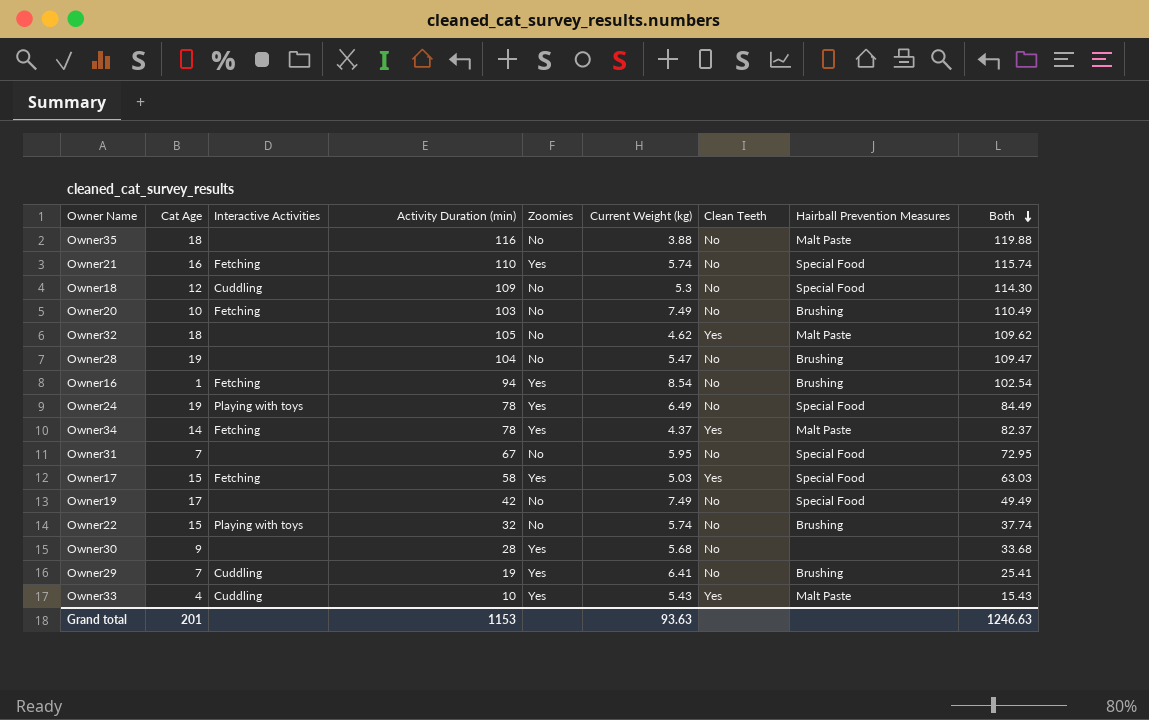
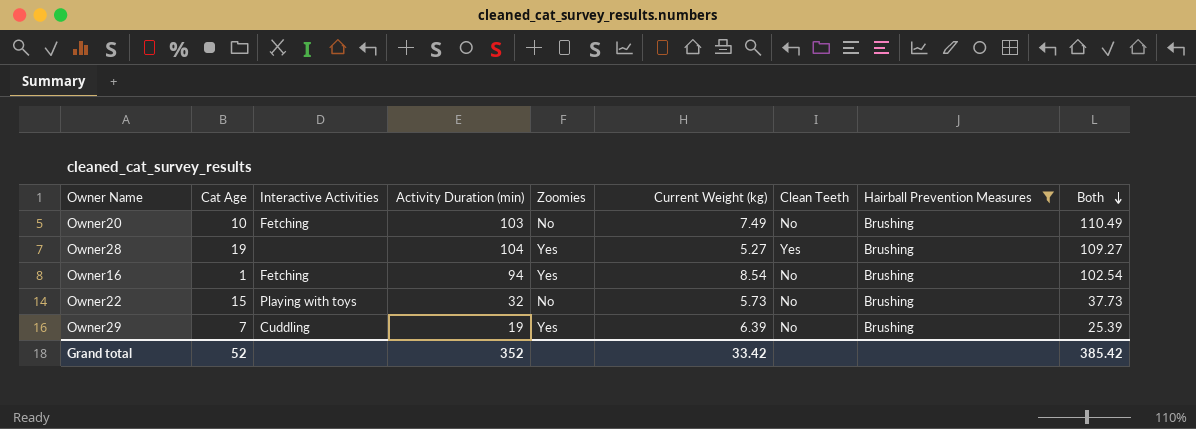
filter: none -> Hairball Prevention Measures = Brushing
Owner28 | Zoomies: No -> Yes
Owner28 | Current Weight (kg): 5.47 -> 5.27
Owner28 | Clean Teeth: No -> Yes
Owner28 | Both: 109.47 -> 109.27
Owner22 | Current Weight (kg): 5.74 -> 5.73
Owner22 | Both: 37.74 -> 37.73
Owner29 | Current Weight (kg): 6.41 -> 6.39
Owner29 | Both: 25.41 -> 25.39
Grand total | Cat Age: 201 -> 52
Grand total | Activity Duration (min): 1153 -> 352
Grand total | Current Weight (kg): 93.63 -> 33.42
Grand total | Both: 1246.63 -> 385.42

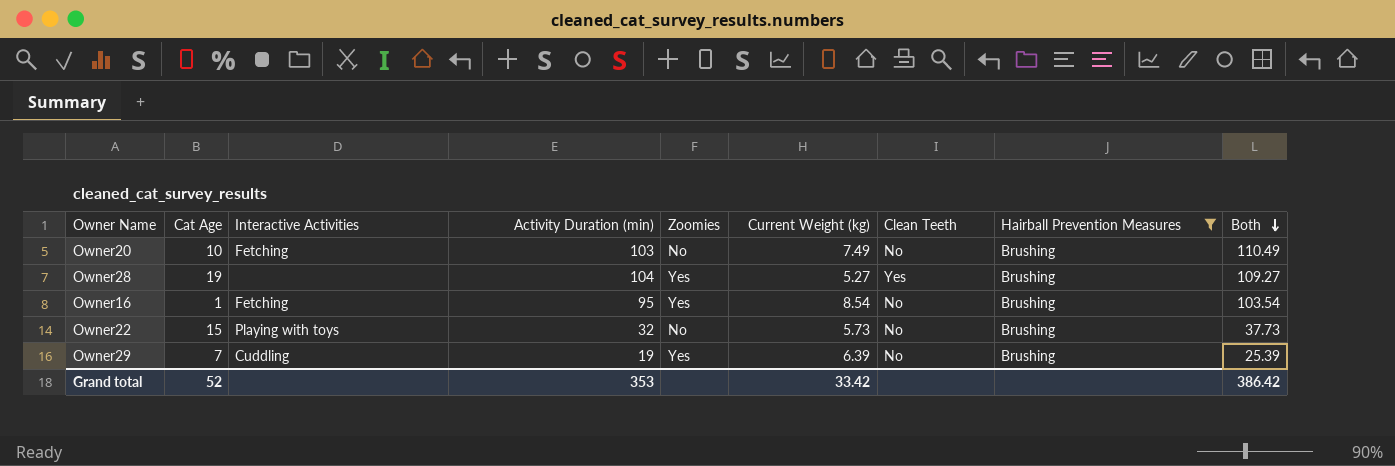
Owner16 | Activity Duration (min): 94 -> 95
Owner16 | Both: 102.54 -> 103.54
Grand total | Activity Duration (min): 352 -> 353
Grand total | Both: 385.42 -> 386.42

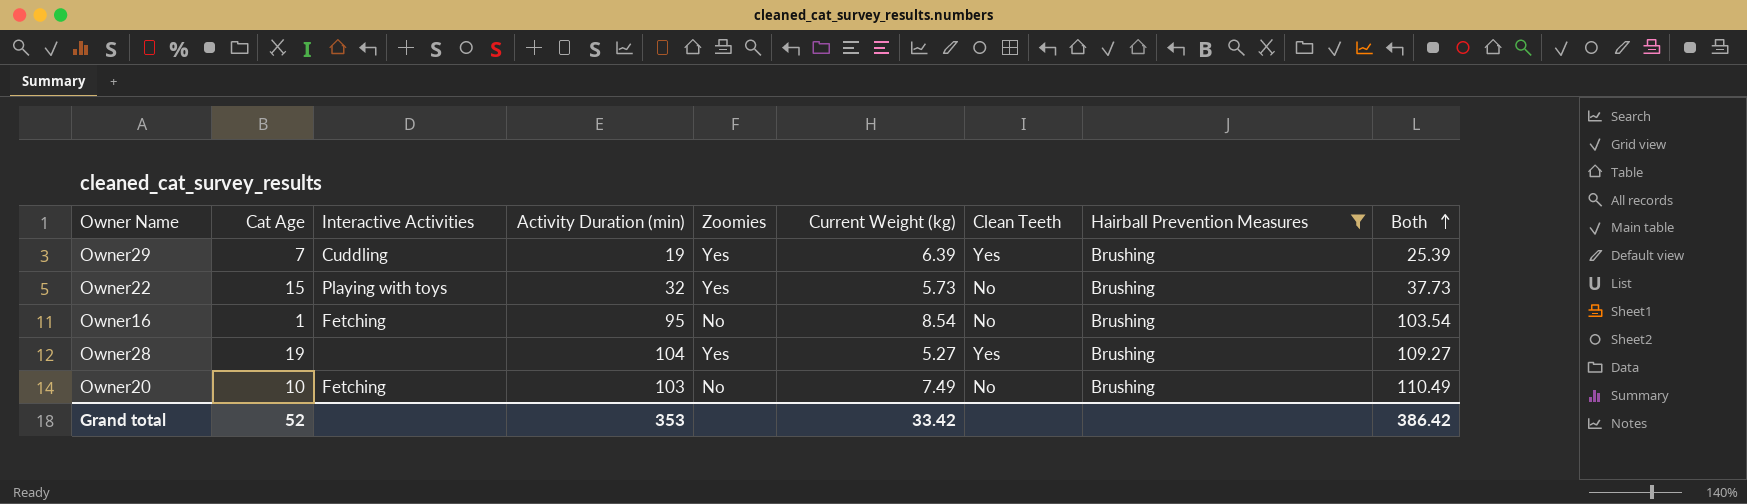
row order: Both descending -> Both ascending
Owner29 | Clean Teeth: No -> Yes
Owner22 | Zoomies: No -> Yes
Owner16 | Zoomies: Yes -> No

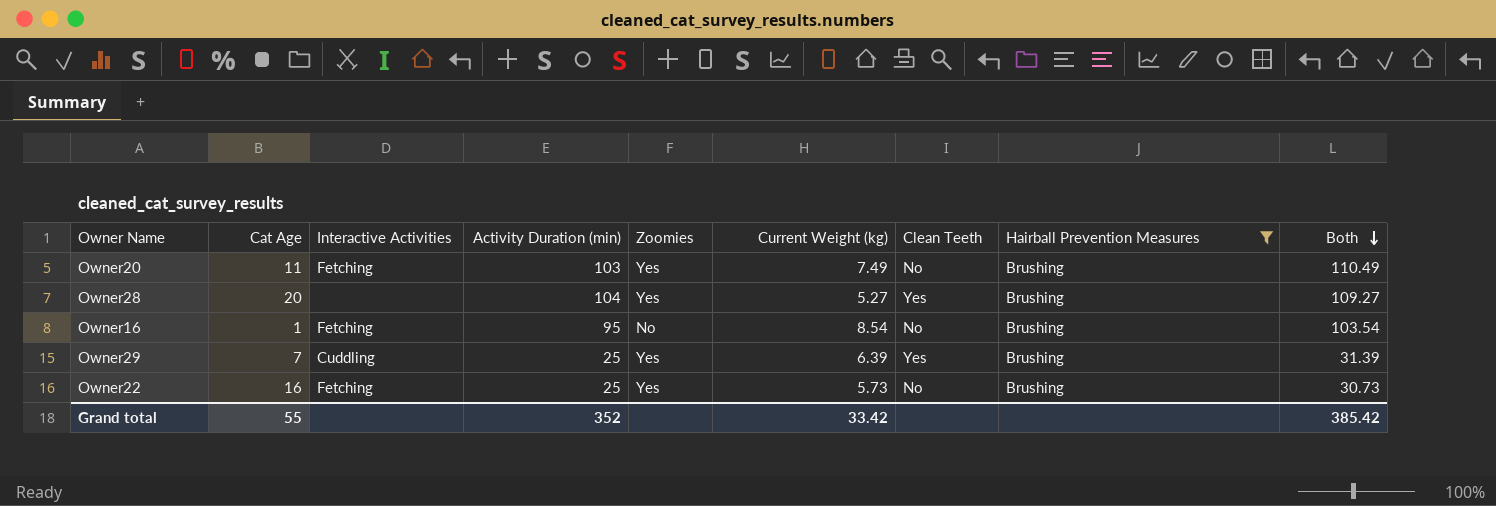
row order: Both ascending -> Both descending
Owner20 | Cat Age: 10 -> 11
Owner20 | Zoomies: No -> Yes
Owner28 | Cat Age: 19 -> 20
Owner29 | Activity Duration (min): 19 -> 25
Owner29 | Both: 25.39 -> 31.39
Owner22 | Cat Age: 15 -> 16
Owner22 | Interactive Activities: Playing with toys -> Fetching
Owner22 | Activity Duration (min): 32 -> 25
Owner22 | Both: 37.73 -> 30.73
Grand total | Cat Age: 52 -> 55
Grand total | Activity Duration (min): 353 -> 352
Grand total | Both: 386.42 -> 385.42

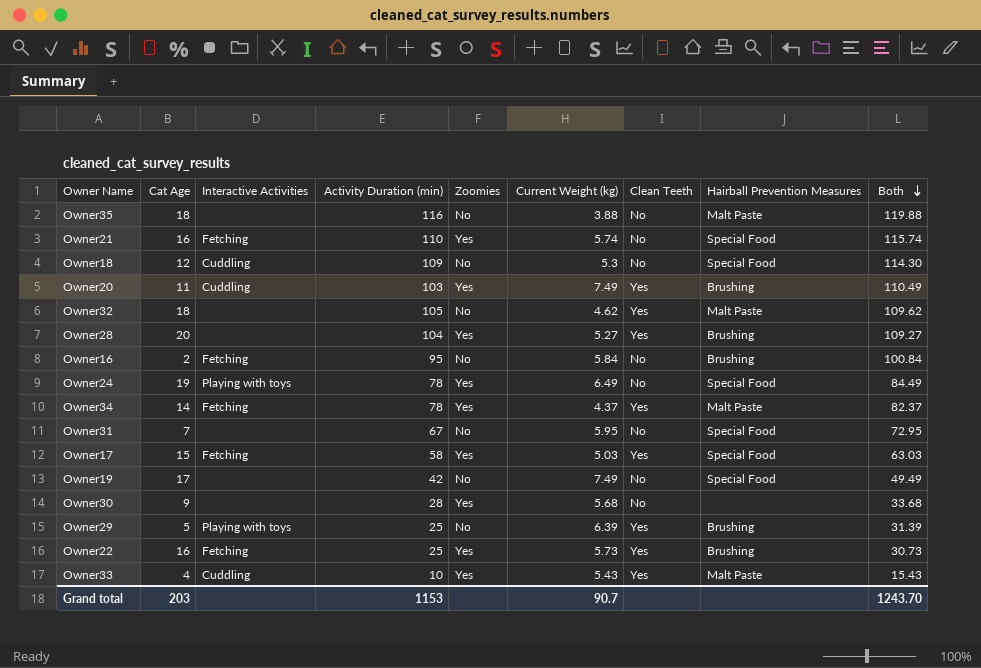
filter: Hairball Prevention Measures = Brushing -> none
Owner20 | Interactive Activities: Fetching -> Cuddling
Owner20 | Clean Teeth: No -> Yes
Owner16 | Cat Age: 1 -> 2
Owner16 | Current Weight (kg): 8.54 -> 5.84
Owner16 | Both: 103.54 -> 100.84
Owner29 | Cat Age: 7 -> 5
Owner29 | Interactive Activities: Cuddling -> Playing with toys
Owner29 | Zoomies: Yes -> No
Owner22 | Clean Teeth: No -> Yes
Grand total | Cat Age: 55 -> 203
Grand total | Activity Duration (min): 352 -> 1153
Grand total | Current Weight (kg): 33.42 -> 90.7
Grand total | Both: 385.42 -> 1243.70

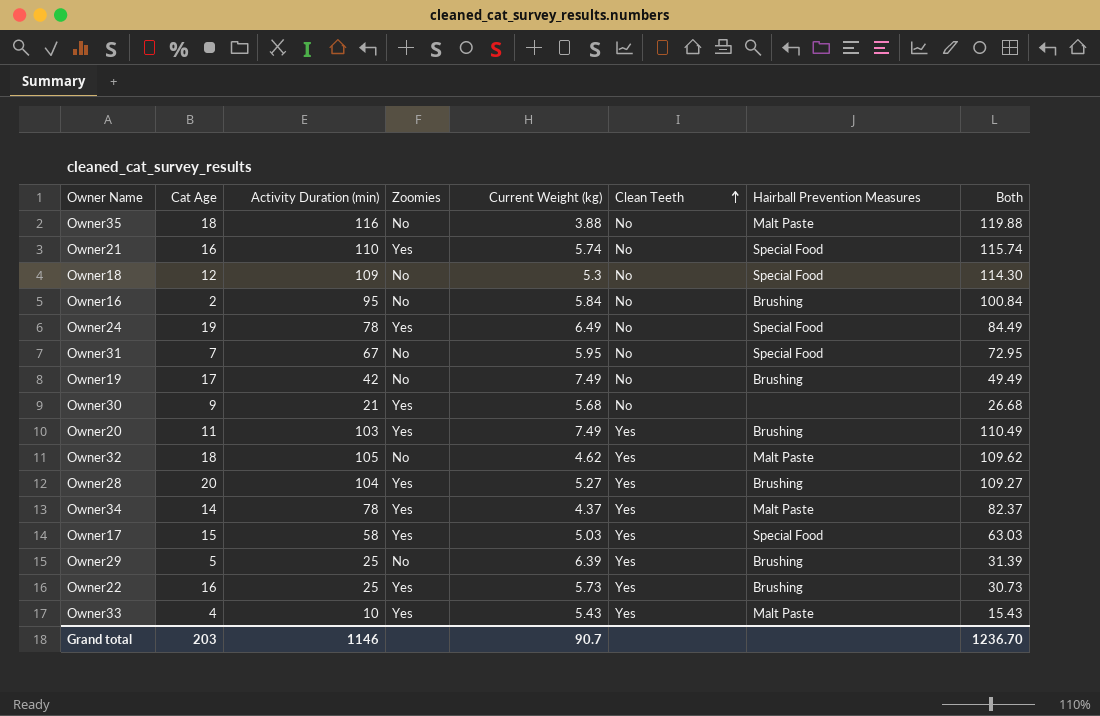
row order: Both descending -> Clean Teeth ascending
column Interactive Activities | position: 3 -> none
Owner19 | Hairball Prevention Measures: Special Food -> Brushing
Owner30 | Activity Duration (min): 28 -> 21
Owner30 | Both: 33.68 -> 26.68
Grand total | Activity Duration (min): 1153 -> 1146
Grand total | Both: 1243.70 -> 1236.70

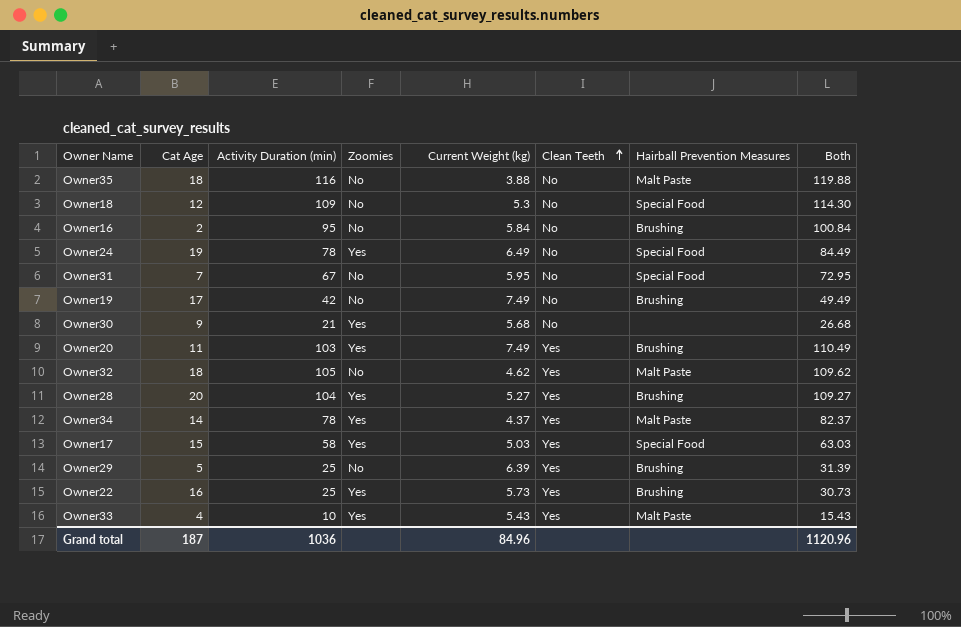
row Owner21: 16 | 110 | Yes | 5.74 | No | Special Food | 115.74 -> none
Grand total | Cat Age: 203 -> 187
Grand total | Activity Duration (min): 1146 -> 1036
Grand total | Current Weight (kg): 90.7 -> 84.96
Grand total | Both: 1236.70 -> 1120.96

